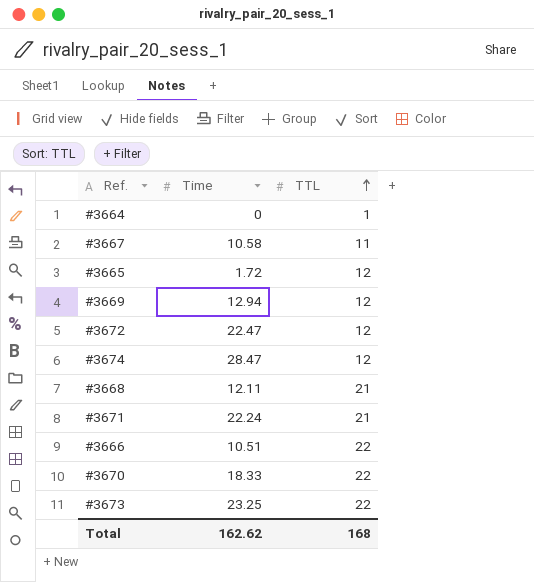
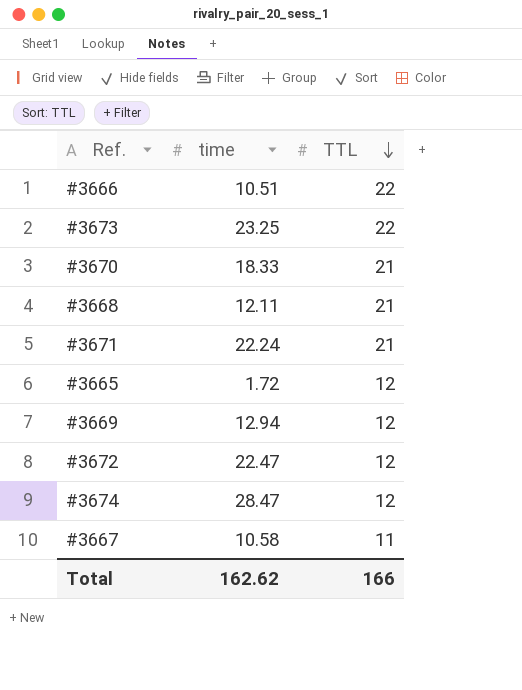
row order: TTL ascending -> TTL descending
column name: Time -> time
row #3664: 0 | 1 -> none
#3670 | TTL: 22 -> 21
Total | TTL: 168 -> 166

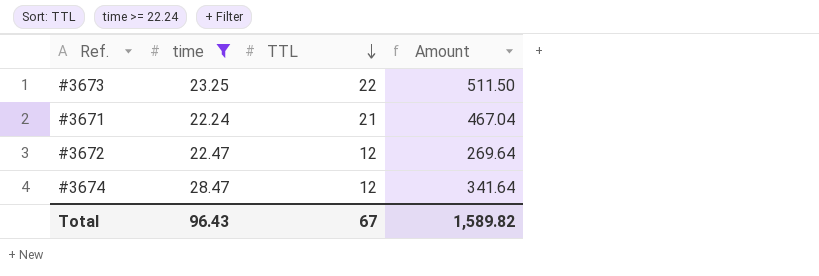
filter: none -> time >= 22.24
column Amount | formula: none -> [time] * [TTL]
Total | time: 162.62 -> 96.43
Total | TTL: 166 -> 67

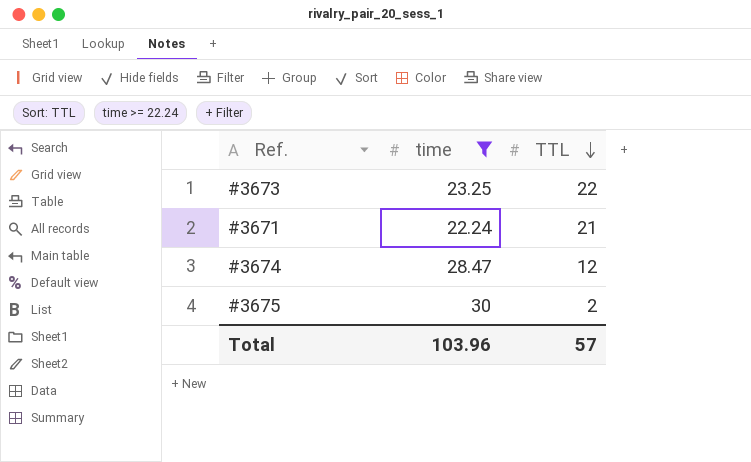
column Amount | formula: [time] * [TTL] -> none
row #3672: 22.47 | 12 | 269.64 -> none
row #3675: none -> 30 | 2
Total | time: 96.43 -> 103.96
Total | TTL: 67 -> 57

